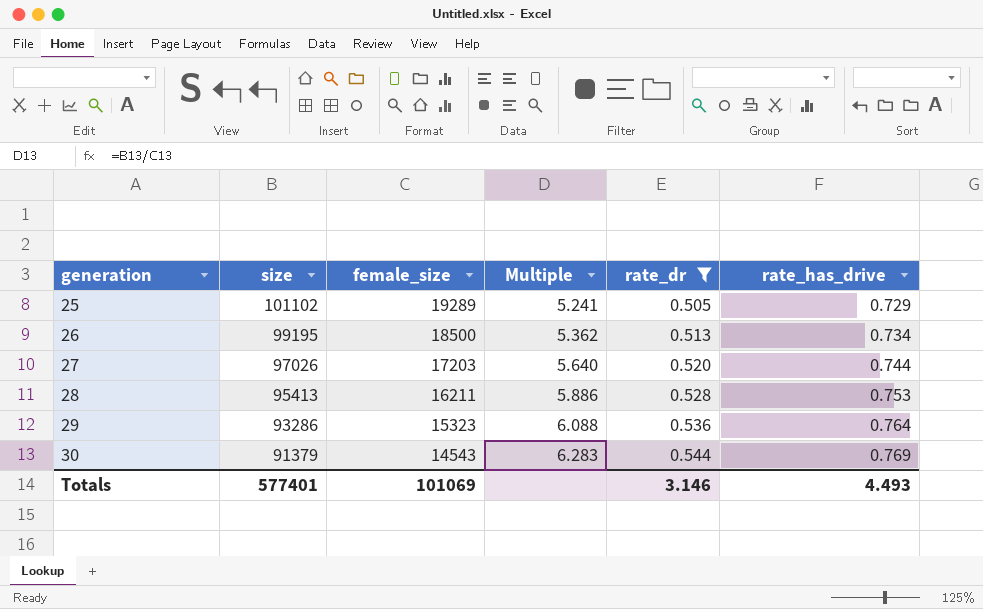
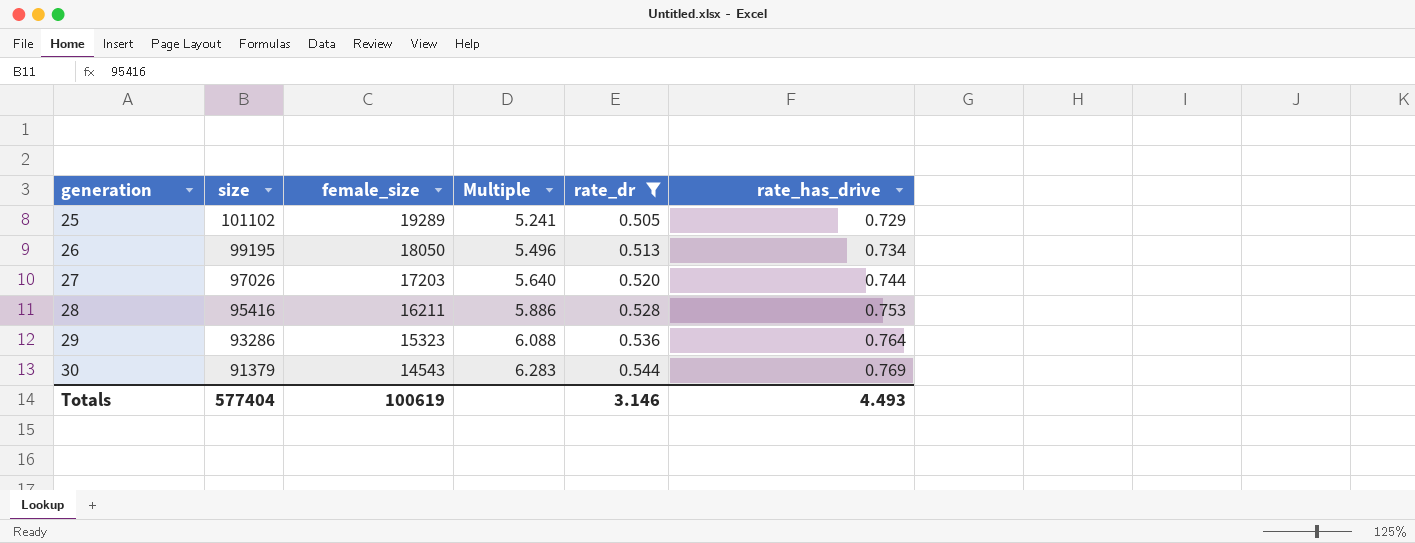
26 | female_size: 18500 -> 18050
26 | Multiple: 5.362 -> 5.496
28 | size: 95413 -> 95416
Totals | size: 577401 -> 577404
Totals | female_size: 101069 -> 100619

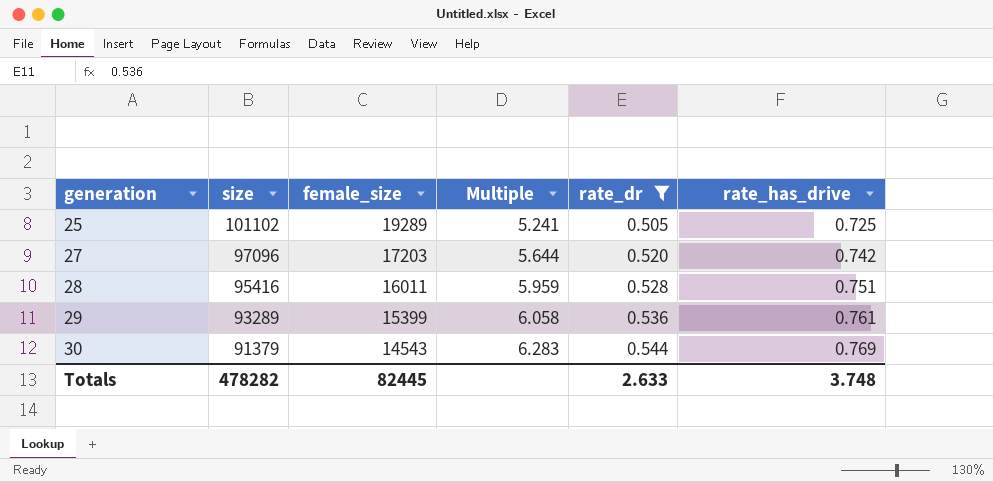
row 26: 99195 | 18050 | 5.496 | 0.513 | 0.734 -> none
25 | rate_has_drive: 0.729 -> 0.725
27 | size: 97026 -> 97096
27 | Multiple: 5.640 -> 5.644
27 | rate_has_drive: 0.744 -> 0.742
28 | female_size: 16211 -> 16011
28 | Multiple: 5.886 -> 5.959
28 | rate_has_drive: 0.753 -> 0.751
29 | size: 93286 -> 93289
29 | female_size: 15323 -> 15399
29 | Multiple: 6.088 -> 6.058
29 | rate_has_drive: 0.764 -> 0.761
Totals | size: 577404 -> 478282
Totals | female_size: 100619 -> 82445
Totals | rate_dr: 3.146 -> 2.633
Totals | rate_has_drive: 4.493 -> 3.748

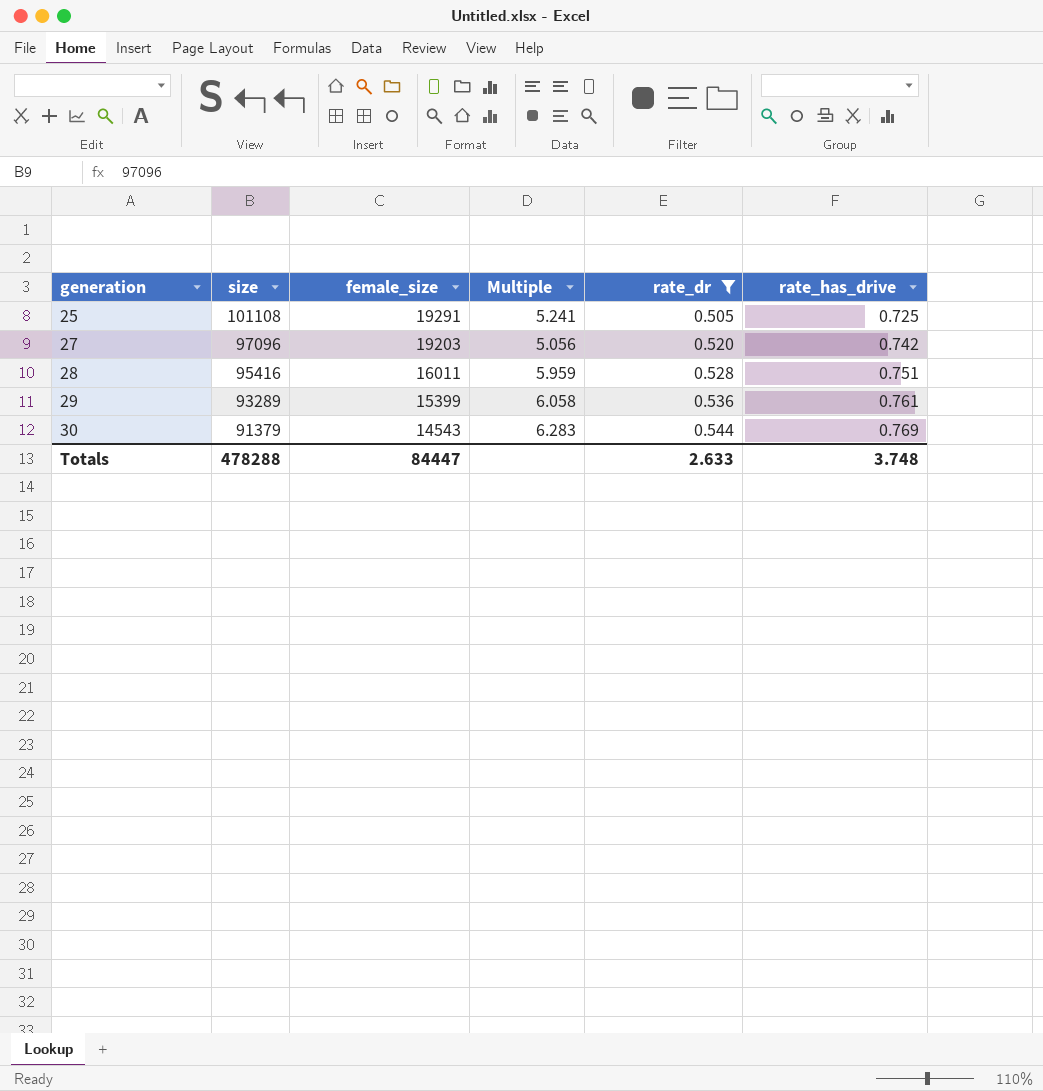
25 | size: 101102 -> 101108
25 | female_size: 19289 -> 19291
27 | female_size: 17203 -> 19203
27 | Multiple: 5.644 -> 5.056
Totals | size: 478282 -> 478288
Totals | female_size: 82445 -> 84447

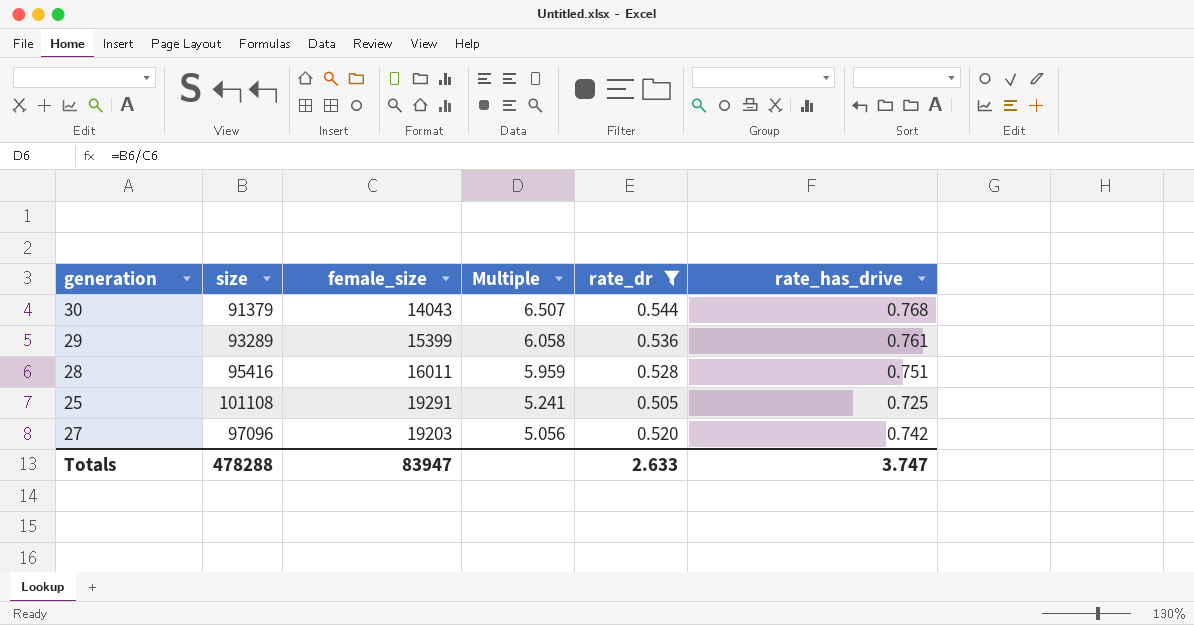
row order: generation ascending -> Multiple descending
30 | female_size: 14543 -> 14043
30 | Multiple: 6.283 -> 6.507
30 | rate_has_drive: 0.769 -> 0.768
Totals | female_size: 84447 -> 83947
Totals | rate_has_drive: 3.748 -> 3.747

